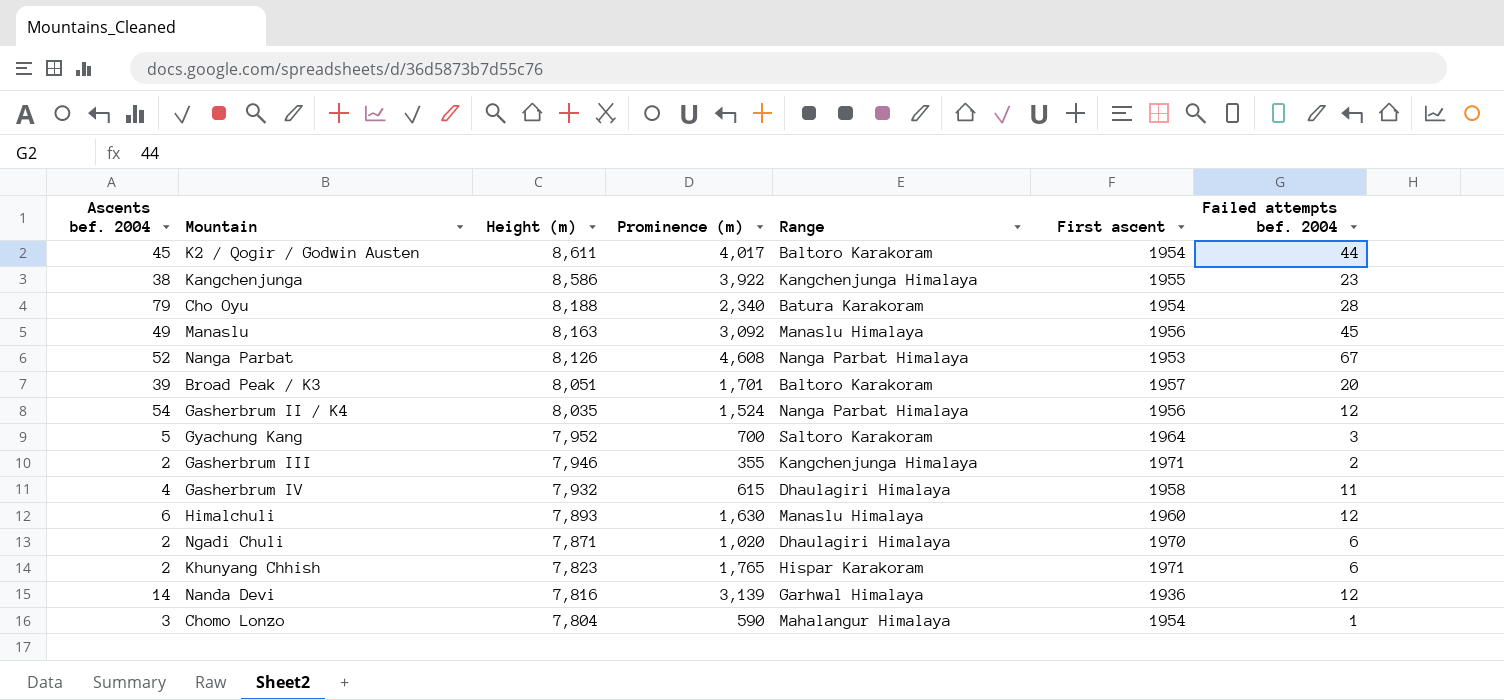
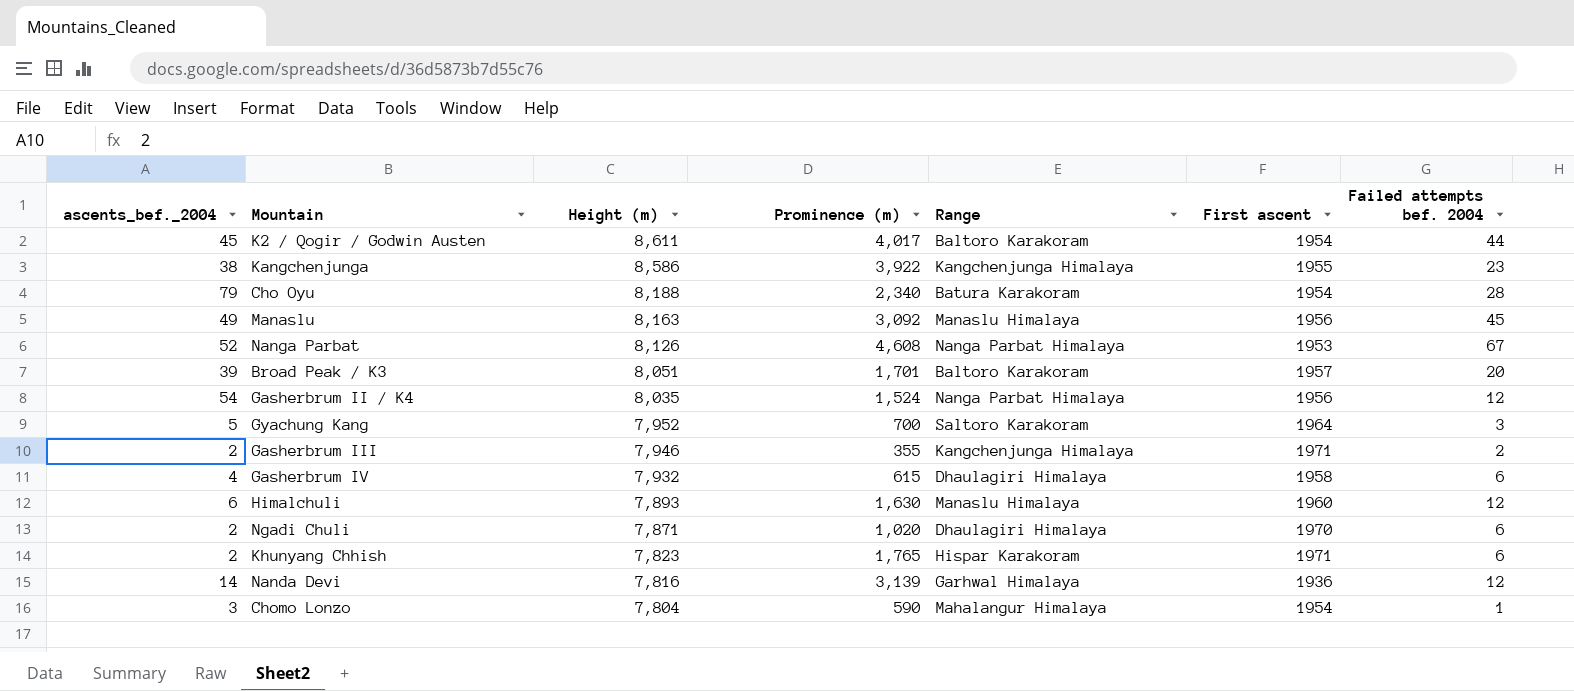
column name: Ascents bef. 2004 -> ascents_bef._2004
Gasherbrum IV | Failed attempts bef. 2004: 11 -> 6

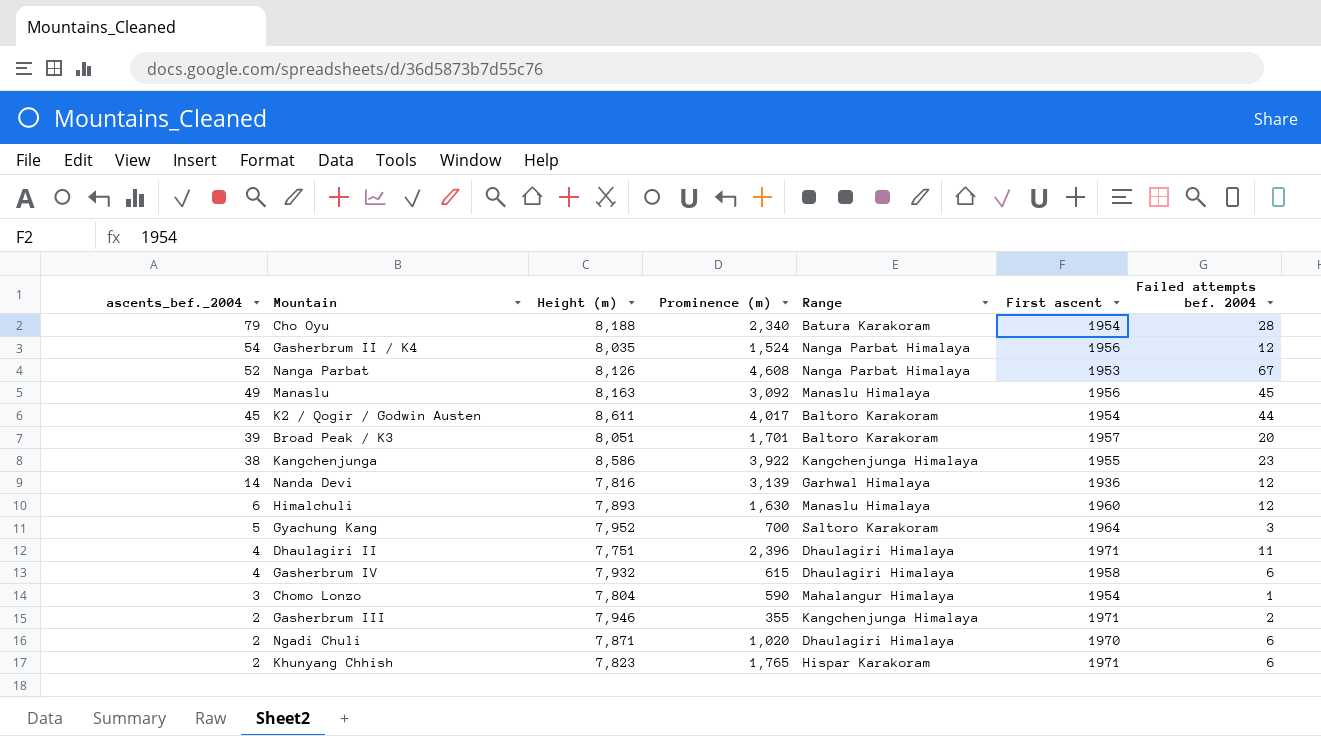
row order: Height (m) descending -> ascents_bef._2004 descending
row Dhaulagiri II: none -> 4 | 7,751 | 2,396 | Dhaulagiri Himalaya | 1971 | 11

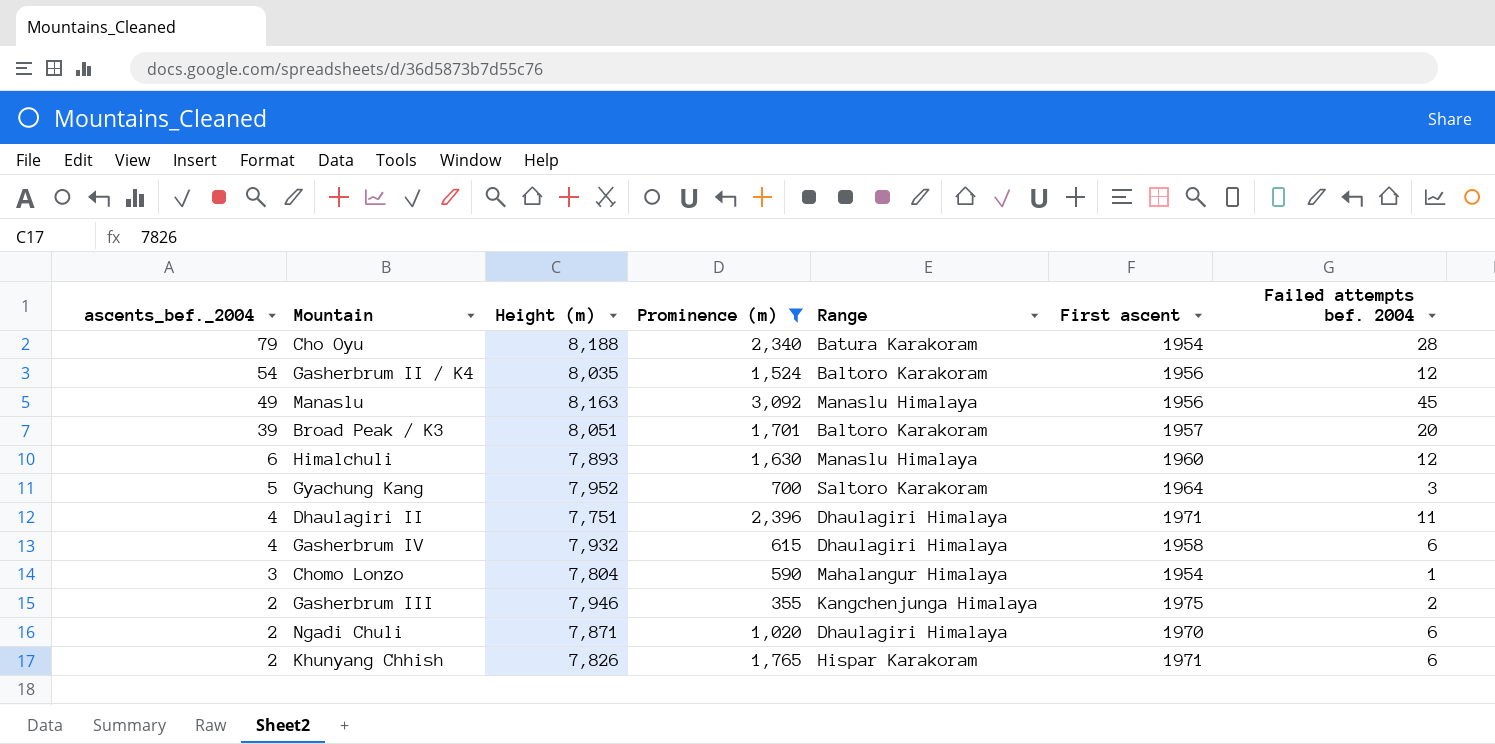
filter: none -> Prominence (m) <= 3,092
Gasherbrum II / K4 | Range: Nanga Parbat Himalaya -> Baltoro Karakoram
Gasherbrum III | First ascent: 1971 -> 1975
Khunyang Chhish | Height (m): 7,823 -> 7,826

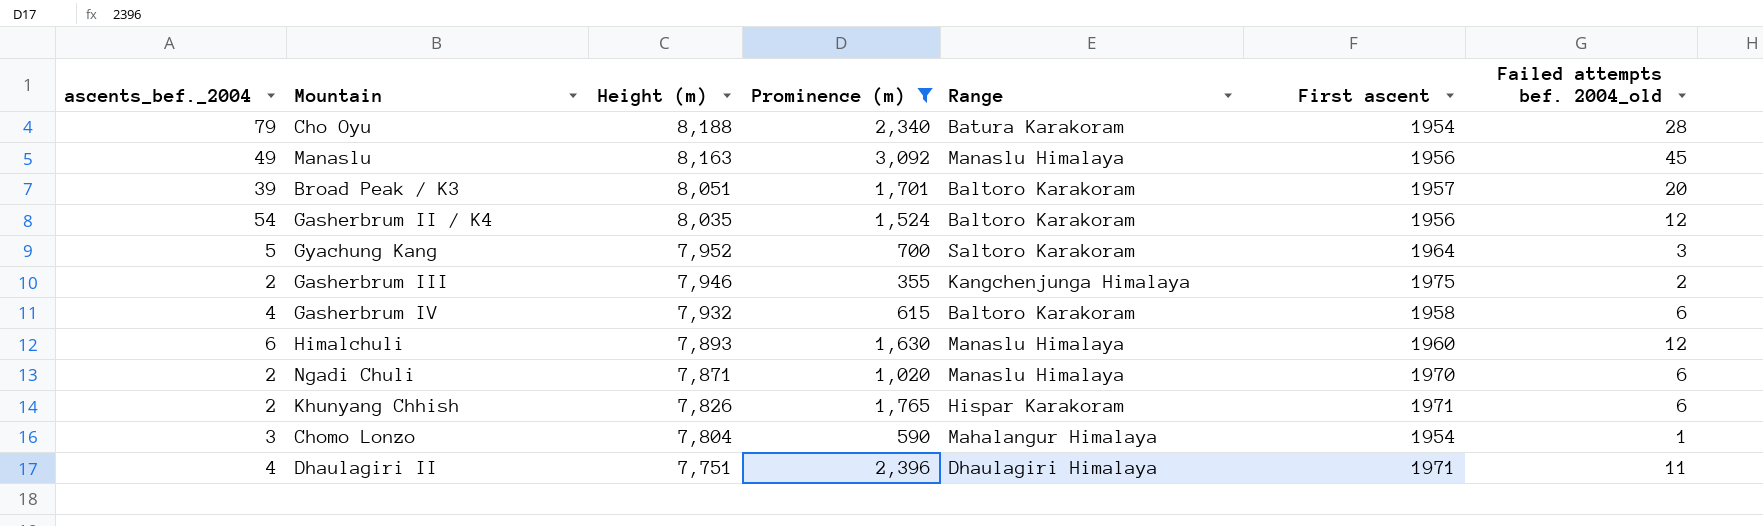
row order: ascents_bef._2004 descending -> Height (m) descending
column name: Failed attempts bef. 2004 -> Failed attempts bef. 2004_old
Gasherbrum IV | Range: Dhaulagiri Himalaya -> Baltoro Karakoram
Ngadi Chuli | Range: Dhaulagiri Himalaya -> Manaslu Himalaya

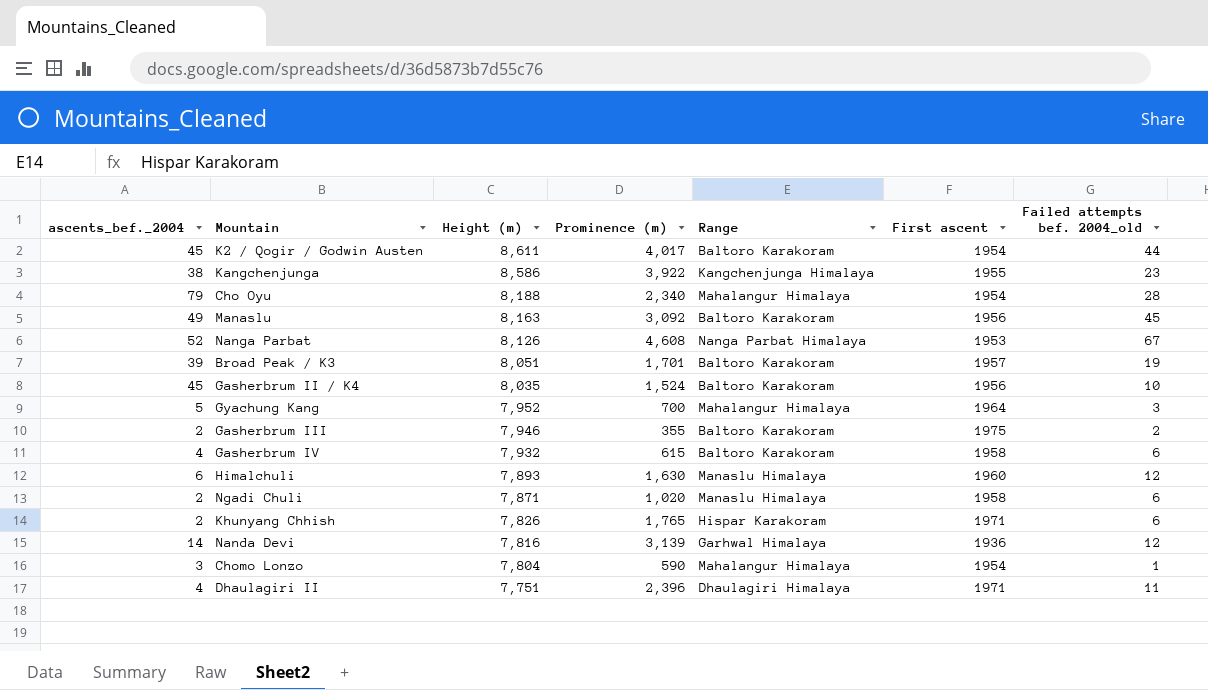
filter: Prominence (m) <= 3,092 -> none
Cho Oyu | Range: Batura Karakoram -> Mahalangur Himalaya
Manaslu | Range: Manaslu Himalaya -> Baltoro Karakoram
Broad Peak / K3 | Failed attempts bef. 2004_old: 20 -> 19
Gasherbrum II / K4 | ascents_bef._2004: 54 -> 45
Gasherbrum II / K4 | Failed attempts bef. 2004_old: 12 -> 10
Gyachung Kang | Range: Saltoro Karakoram -> Mahalangur Himalaya
Gasherbrum III | Range: Kangchenjunga Himalaya -> Baltoro Karakoram
Ngadi Chuli | First ascent: 1970 -> 1958

